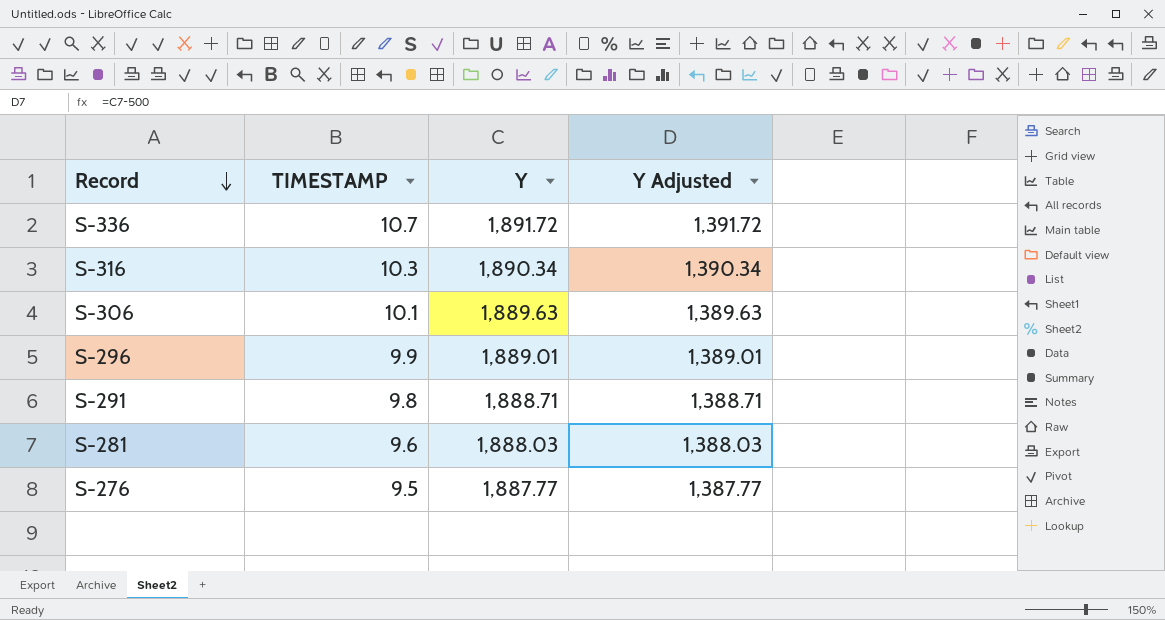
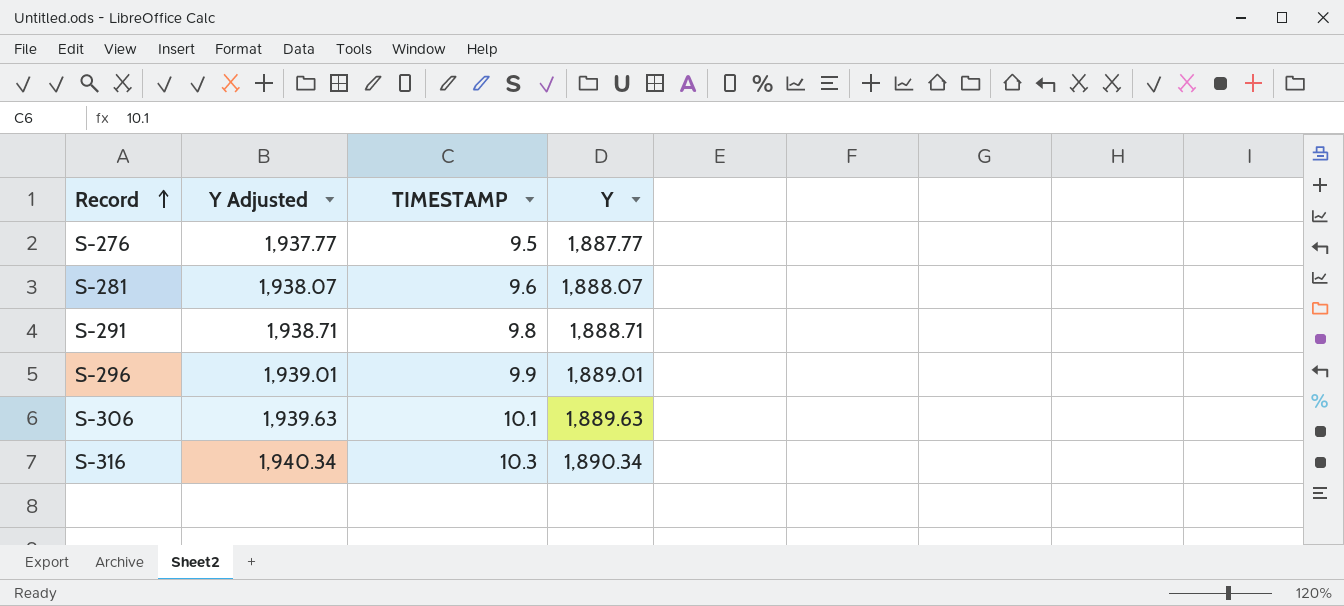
row order: Record descending -> Record ascending
column Y Adjusted | formula: [Y] - 500 -> [Y] + 50
column Y Adjusted | position: 4 -> 2
row S-336: 10.7 | 1,891.72 | 1,391.72 -> none
S-281 | Y: 1,888.03 -> 1,888.07

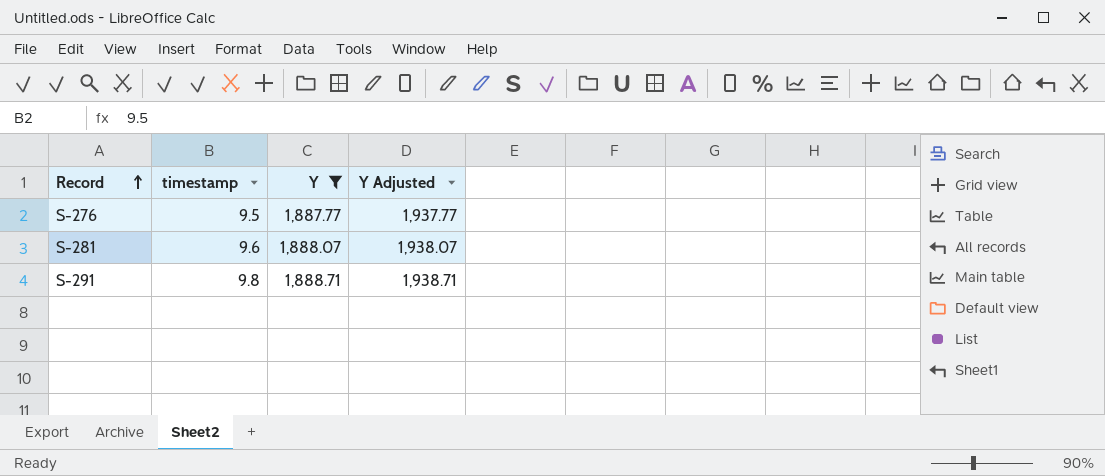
filter: none -> Y <= 1,888.71
column name: TIMESTAMP -> timestamp
column Y Adjusted | position: 2 -> 4

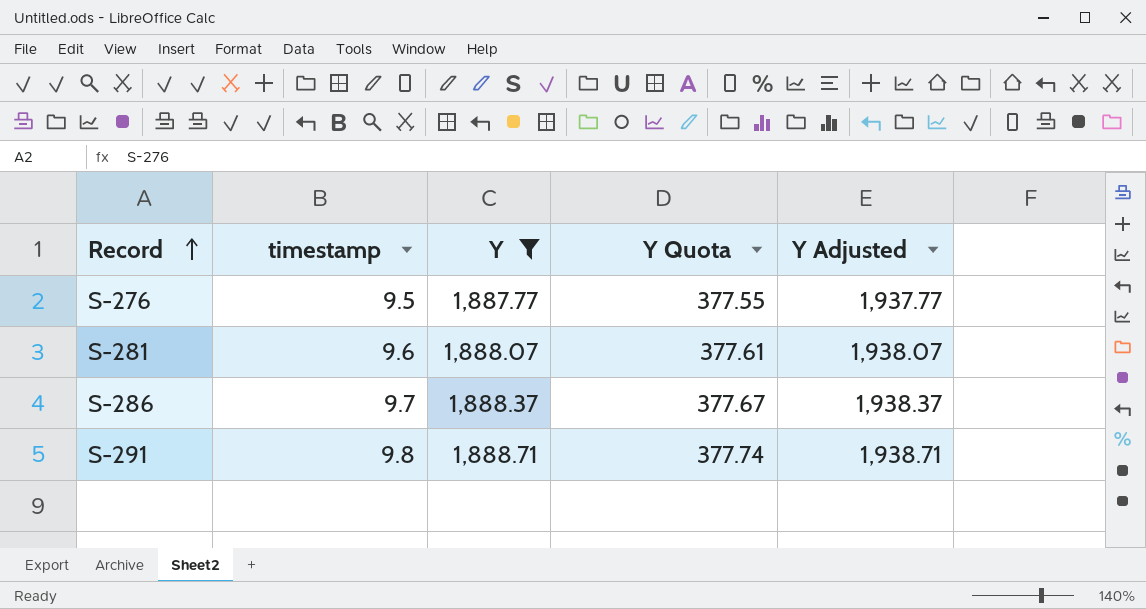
column Y Quota | formula: none -> [Y] * 0.2
row S-286: none -> 9.7 | 1,888.37 | 377.67 | 1,938.37

